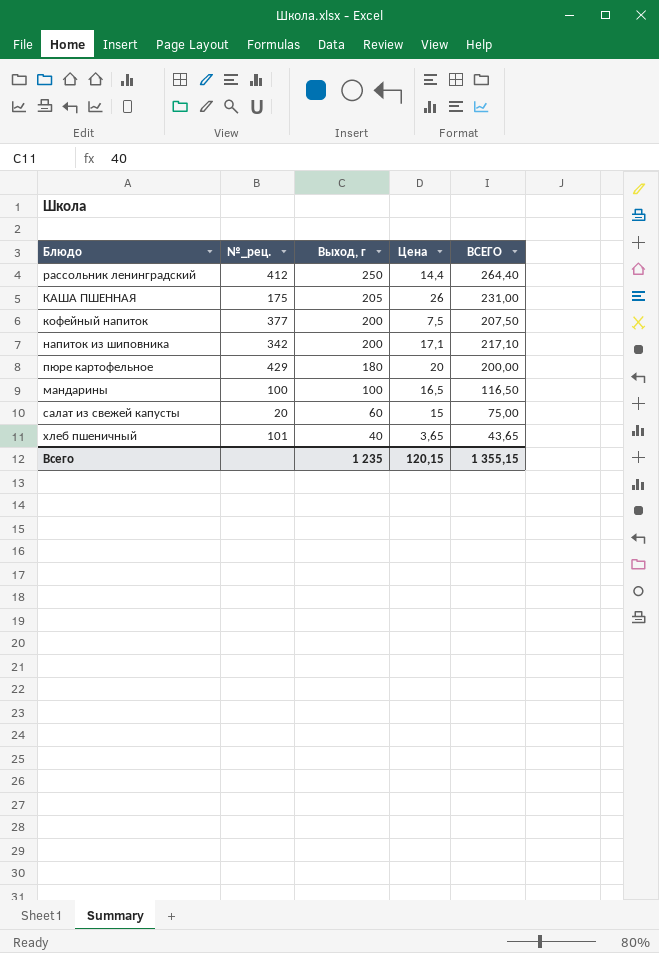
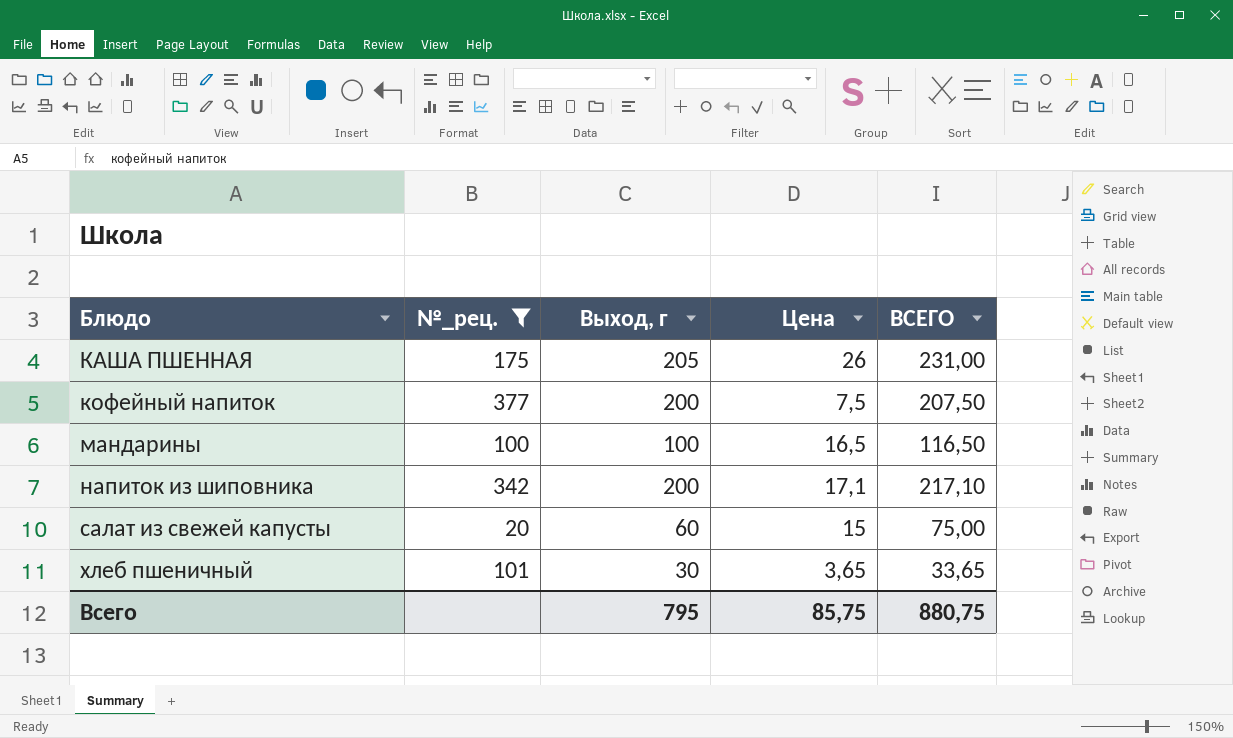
filter: none -> №_рец. <= 377
row order: Выход, г descending -> Блюдо ascending
хлеб пшеничный | Выход, г: 40 -> 30
хлеб пшеничный | ВСЕГО: 43,65 -> 33,65
Всего | Выход, г: 1 235 -> 795
Всего | Цена: 120,15 -> 85,75
Всего | ВСЕГО: 1 355,15 -> 880,75

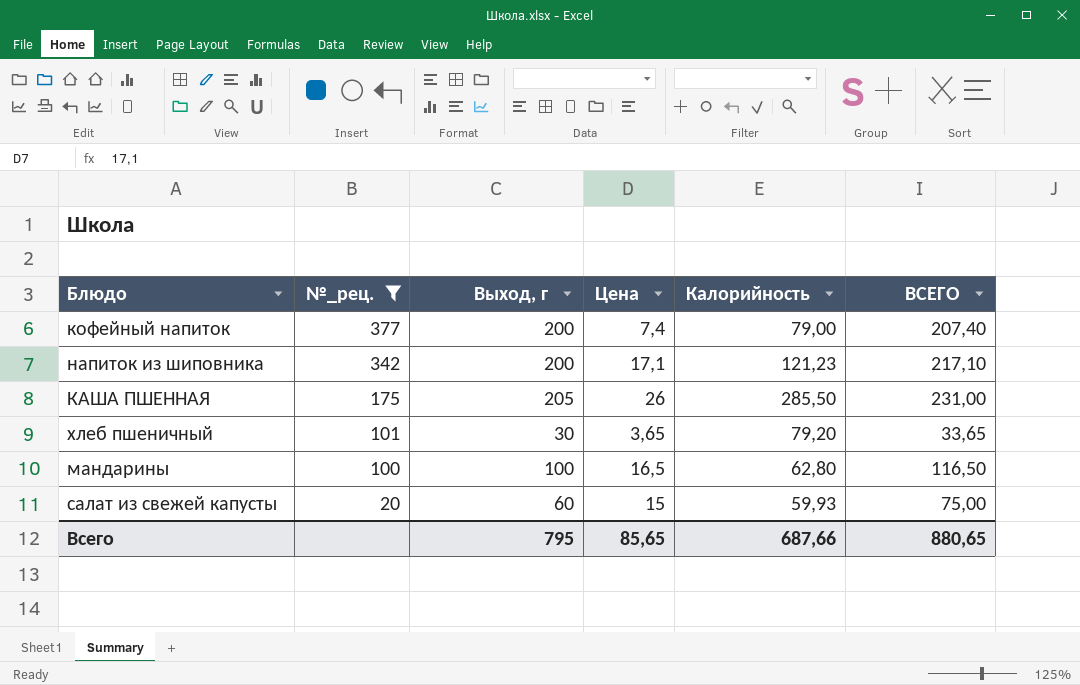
row order: Блюдо ascending -> №_рец. descending
column Калорийность | position: none -> 5
кофейный напиток | Цена: 7,5 -> 7,4
кофейный напиток | ВСЕГО: 207,50 -> 207,40
Всего | Цена: 85,75 -> 85,65
Всего | ВСЕГО: 880,75 -> 880,65

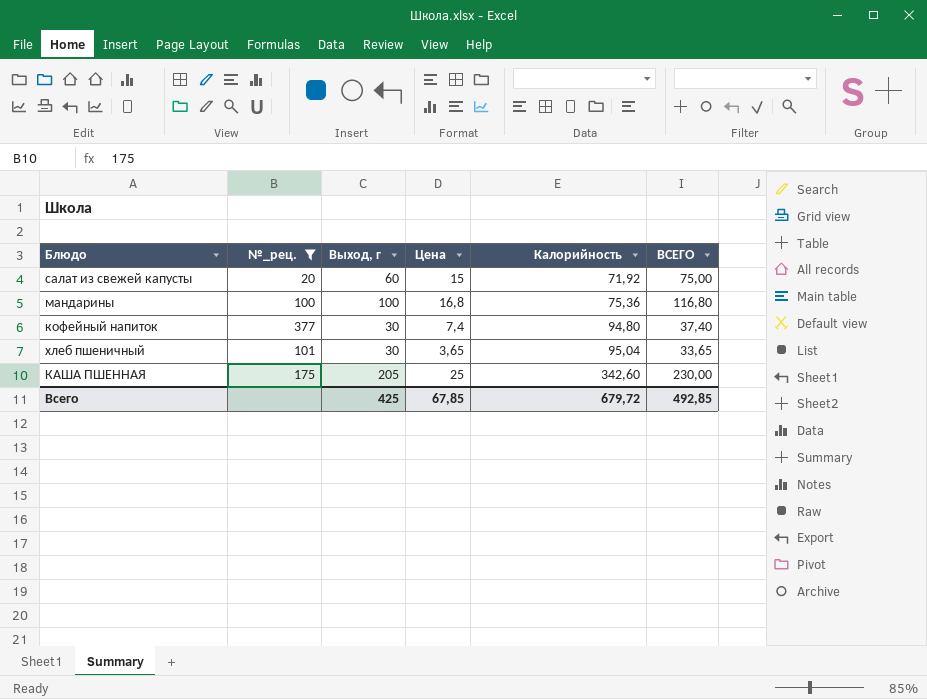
row order: №_рец. descending -> Калорийность ascending
row напиток из шиповника: 342 | 200 | 17,1 | 121,23 | 217,10 -> none
салат из свежей капусты | Калорийность: 59,93 -> 71,92
мандарины | Цена: 16,5 -> 16,8
мандарины | Калорийность: 62,80 -> 75,36
мандарины | ВСЕГО: 116,50 -> 116,80
кофейный напиток | Выход, г: 200 -> 30
кофейный напиток | Калорийность: 79,00 -> 94,80
кофейный напиток | ВСЕГО: 207,40 -> 37,40
хлеб пшеничный | Калорийность: 79,20 -> 95,04
КАША ПШЕННАЯ | Цена: 26 -> 25
КАША ПШЕННАЯ | Калорийность: 285,50 -> 342,60
КАША ПШЕННАЯ | ВСЕГО: 231,00 -> 230,00
Всего | Выход, г: 795 -> 425
Всего | Цена: 85,65 -> 67,85
Всего | Калорийность: 687,66 -> 679,72
Всего | ВСЕГО: 880,65 -> 492,85

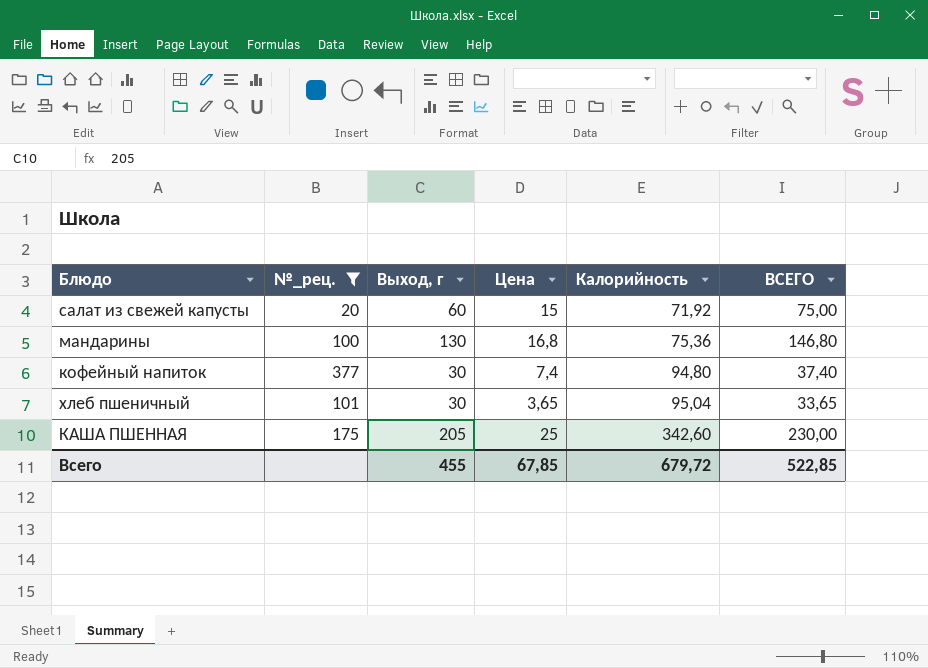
мандарины | Выход, г: 100 -> 130
мандарины | ВСЕГО: 116,80 -> 146,80
Всего | Выход, г: 425 -> 455
Всего | ВСЕГО: 492,85 -> 522,85

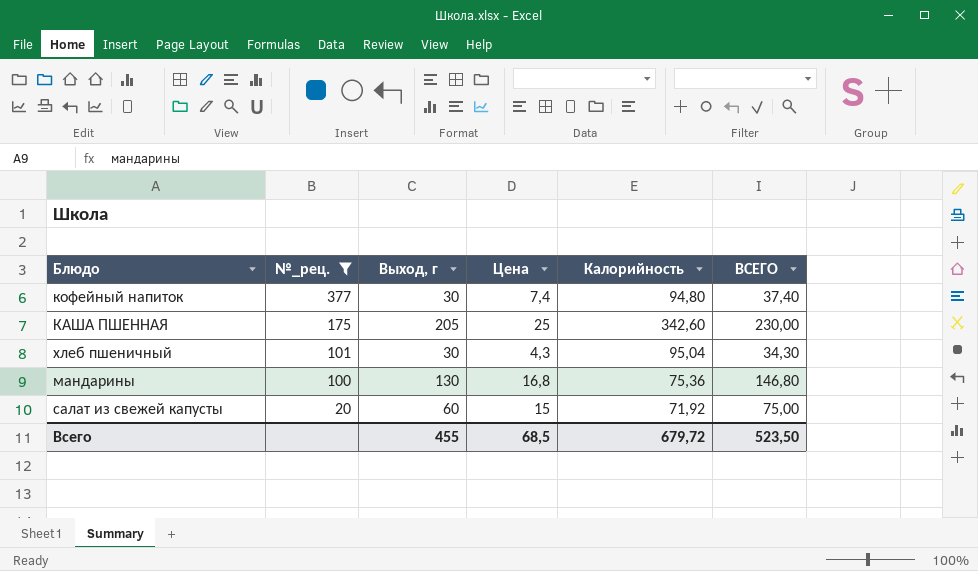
row order: Калорийность ascending -> №_рец. descending
хлеб пшеничный | Цена: 3,65 -> 4,3
хлеб пшеничный | ВСЕГО: 33,65 -> 34,30
Всего | Цена: 67,85 -> 68,5
Всего | ВСЕГО: 522,85 -> 523,50

